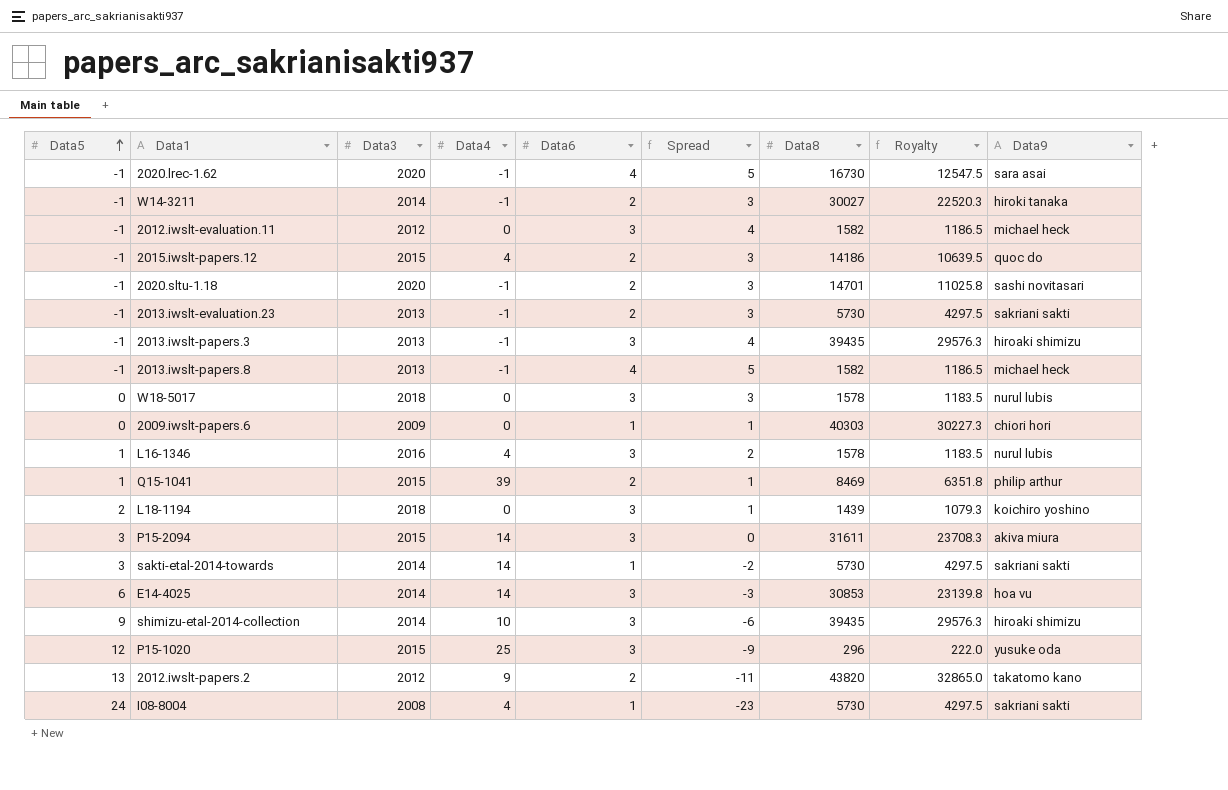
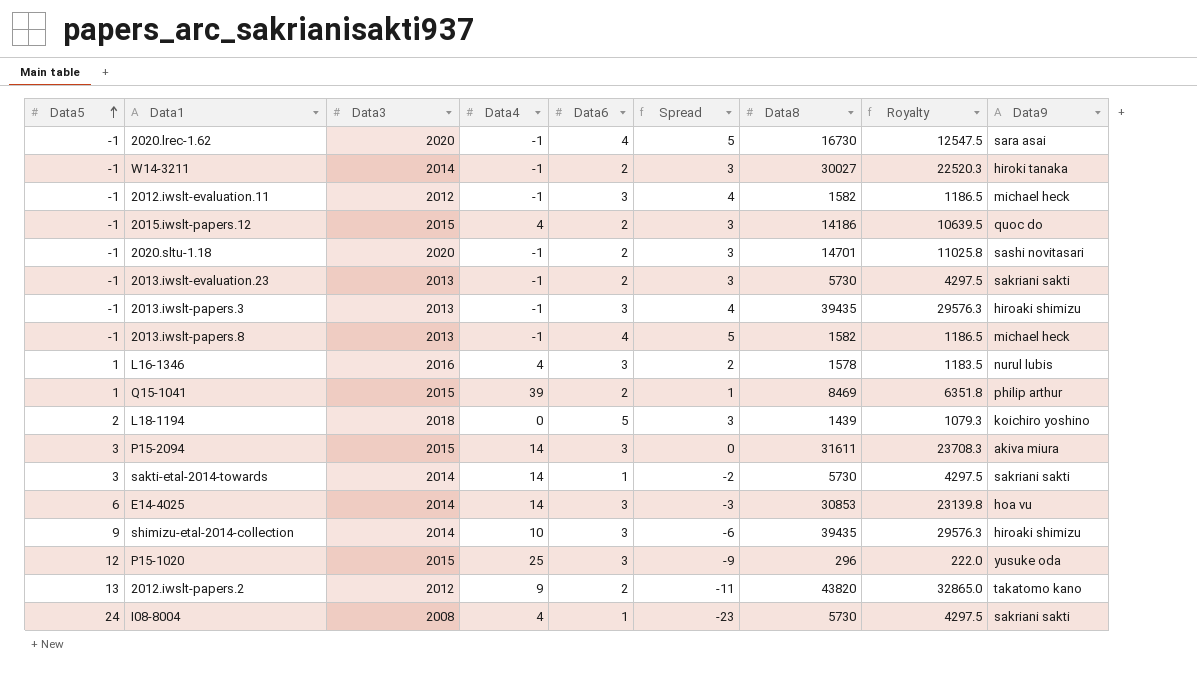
row W18-5017: 0 | 2018 | 0 | 3 | 3 | 1578 | 1183.5 | nurul lubis -> none
row 2009.iwslt-papers.6: 0 | 2009 | 0 | 1 | 1 | 40303 | 30227.3 | chiori hori -> none
2012.iwslt-evaluation.11 | Data4: 0 -> -1
L18-1194 | Data6: 3 -> 5
L18-1194 | Spread: 1 -> 3

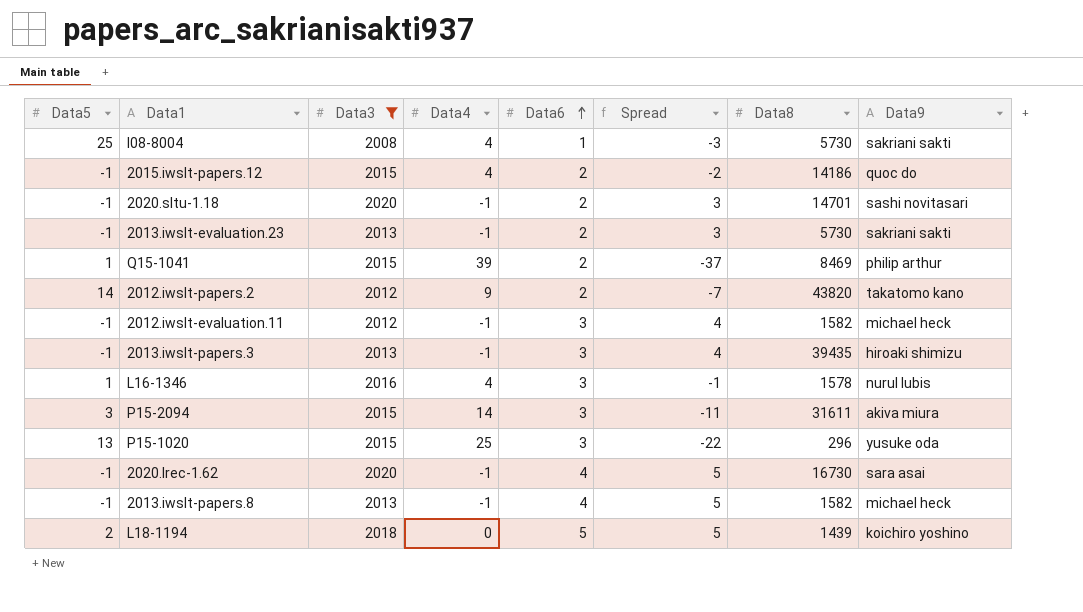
filter: none -> Data3 != 2014
row order: Data5 ascending -> Data6 ascending
column Royalty | formula: [Data8] * 0.75 -> none
column Spread | formula: [Data6] - [Data5] -> [Data6] - [Data4]
I08-8004 | Data5: 24 -> 25
2012.iwslt-papers.2 | Data5: 13 -> 14
P15-1020 | Data5: 12 -> 13

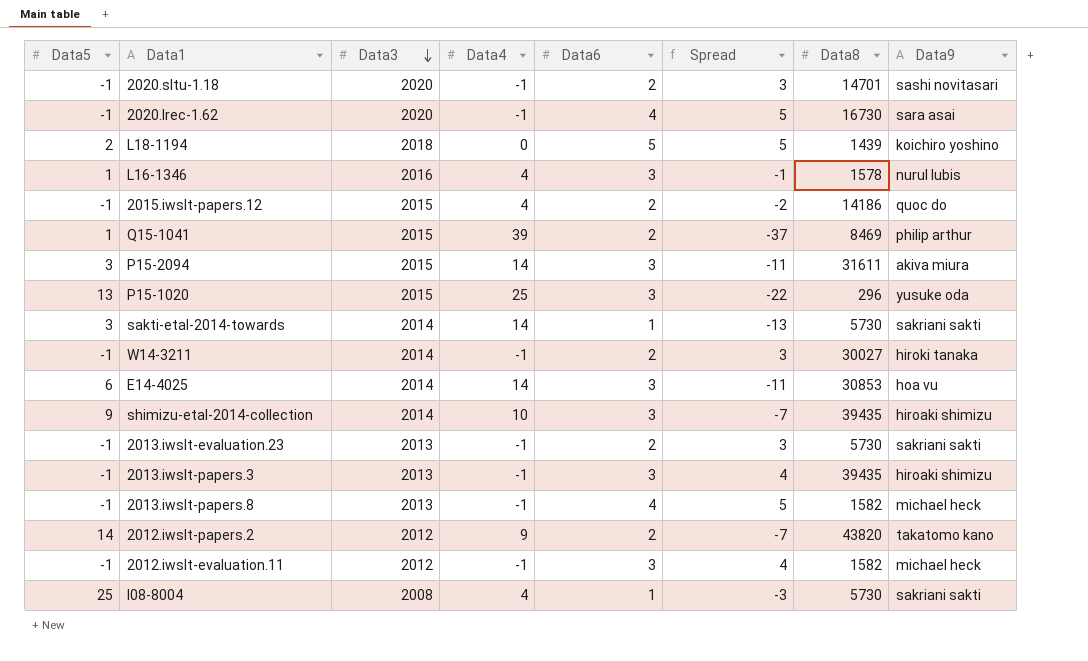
filter: Data3 != 2014 -> none
row order: Data6 ascending -> Data3 descending

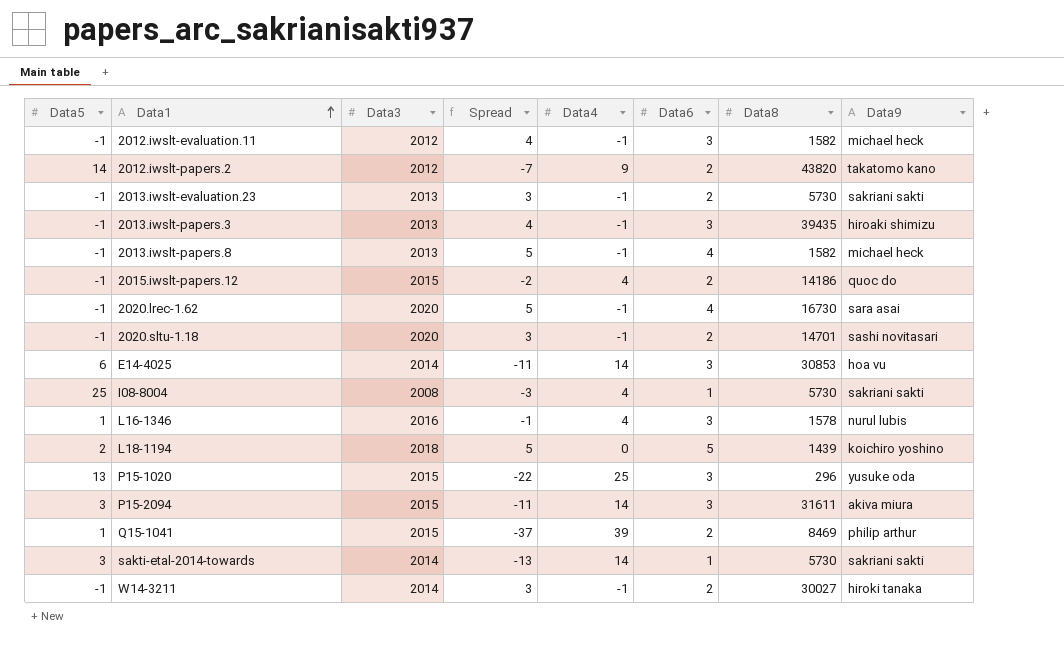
row order: Data3 descending -> Data1 ascending
column Spread | position: 6 -> 4
row shimizu-etal-2014-collection: 9 | 2014 | 10 | 3 | -7 | 39435 | hiroaki shimizu -> none

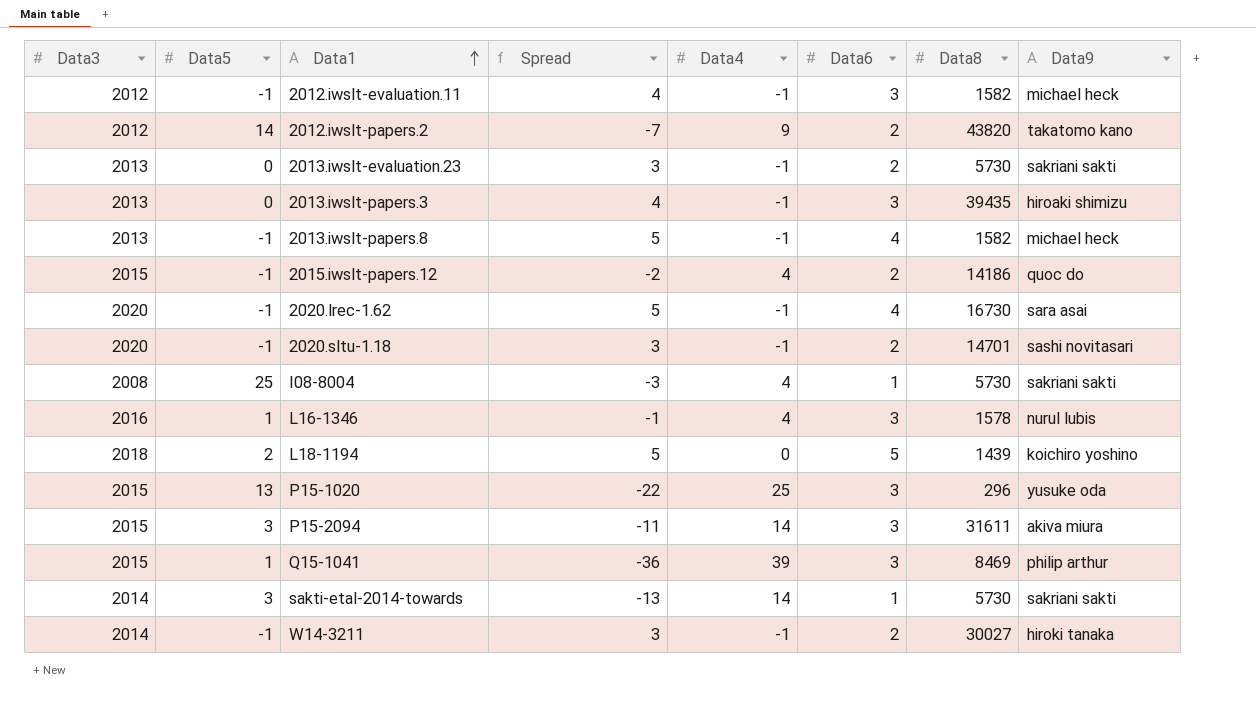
column Data3 | position: 3 -> 1
row E14-4025: 6 | 2014 | -11 | 14 | 3 | 30853 | hoa vu -> none
2013.iwslt-evaluation.23 | Data5: -1 -> 0
2013.iwslt-papers.3 | Data5: -1 -> 0
Q15-1041 | Spread: -37 -> -36
Q15-1041 | Data6: 2 -> 3

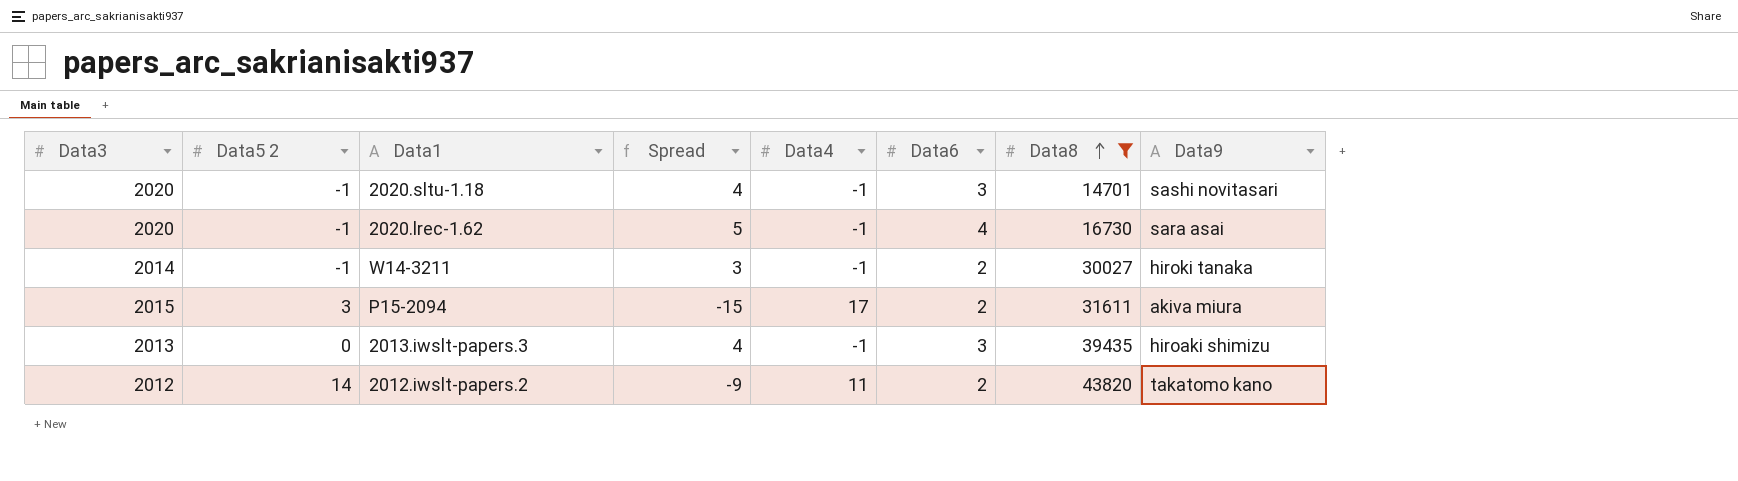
filter: none -> Data8 >= 14701
row order: Data1 ascending -> Data8 ascending
column name: Data5 -> Data5 2
2020.sltu-1.18 | Spread: 3 -> 4
2020.sltu-1.18 | Data6: 2 -> 3
P15-2094 | Spread: -11 -> -15
P15-2094 | Data4: 14 -> 17
P15-2094 | Data6: 3 -> 2
2012.iwslt-papers.2 | Spread: -7 -> -9
2012.iwslt-papers.2 | Data4: 9 -> 11

